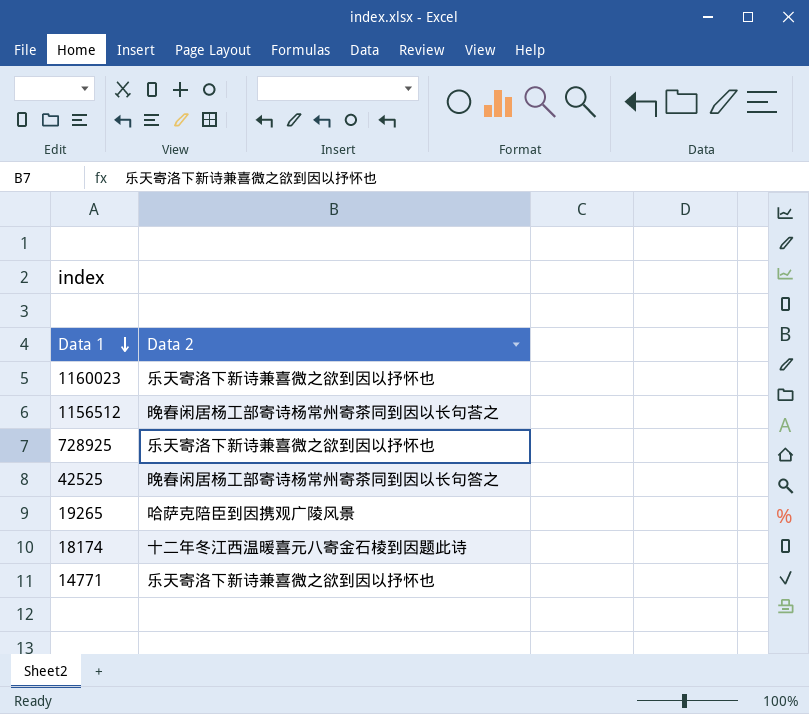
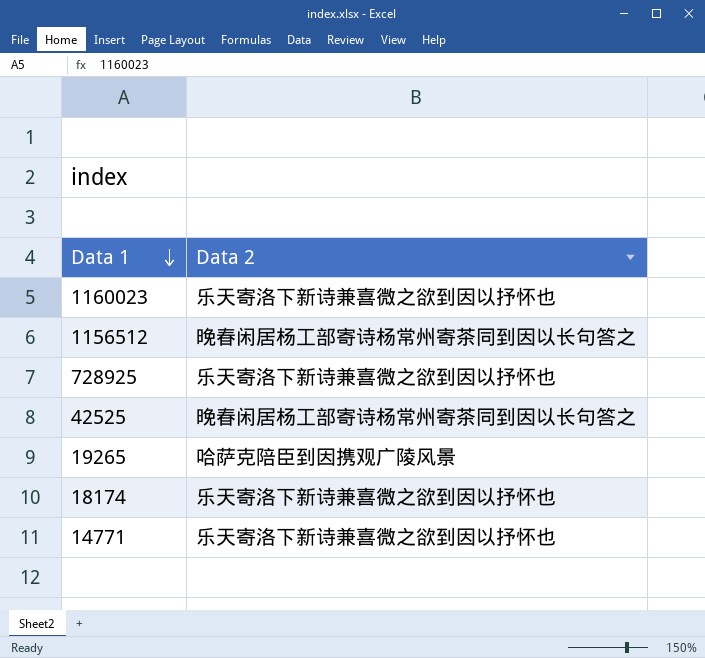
1156512 | Data 2: 晚春闲居杨工部寄诗杨常州寄茶同到因以长句荅之 -> 晚春闲居杨工部寄诗杨常州寄茶同到因以长句答之
18174 | Data 2: 十二年冬江西温暖喜元八寄金石棱到因题此诗 -> 乐天寄洛下新诗兼喜微之欲到因以抒怀也

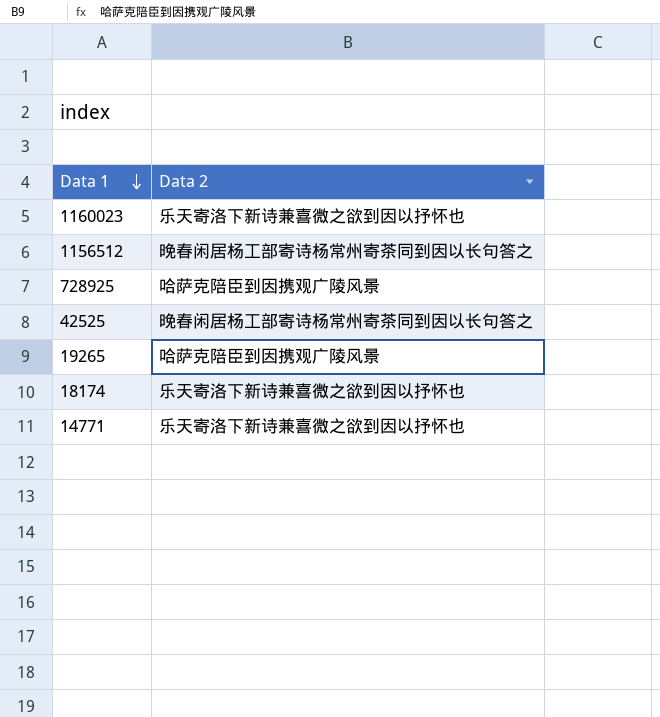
728925 | Data 2: 乐天寄洛下新诗兼喜微之欲到因以抒怀也 -> 哈萨克陪臣到因携观广陵风景

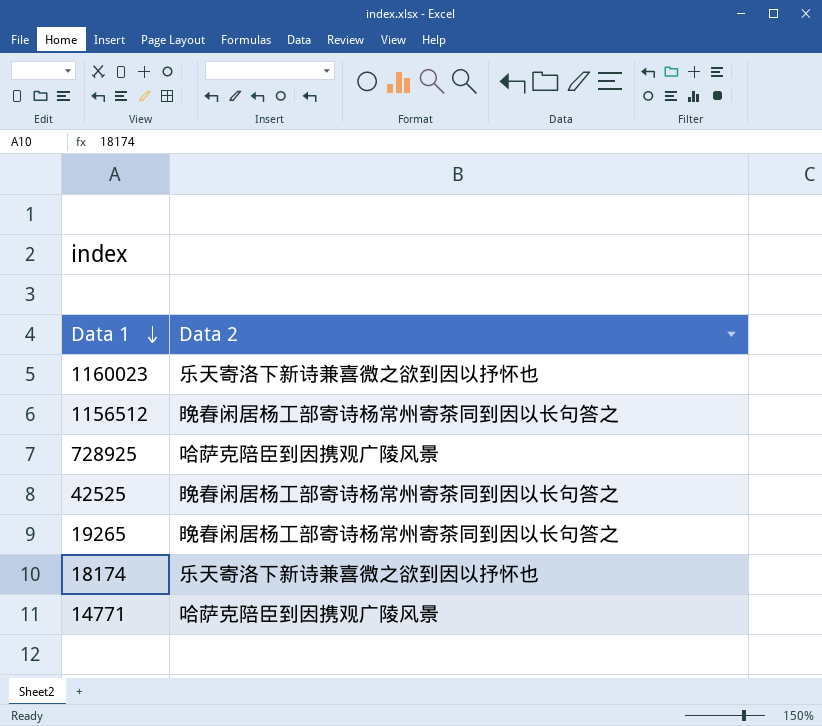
19265 | Data 2: 哈萨克陪臣到因携观广陵风景 -> 晚春闲居杨工部寄诗杨常州寄茶同到因以长句答之
14771 | Data 2: 乐天寄洛下新诗兼喜微之欲到因以抒怀也 -> 哈萨克陪臣到因携观广陵风景

